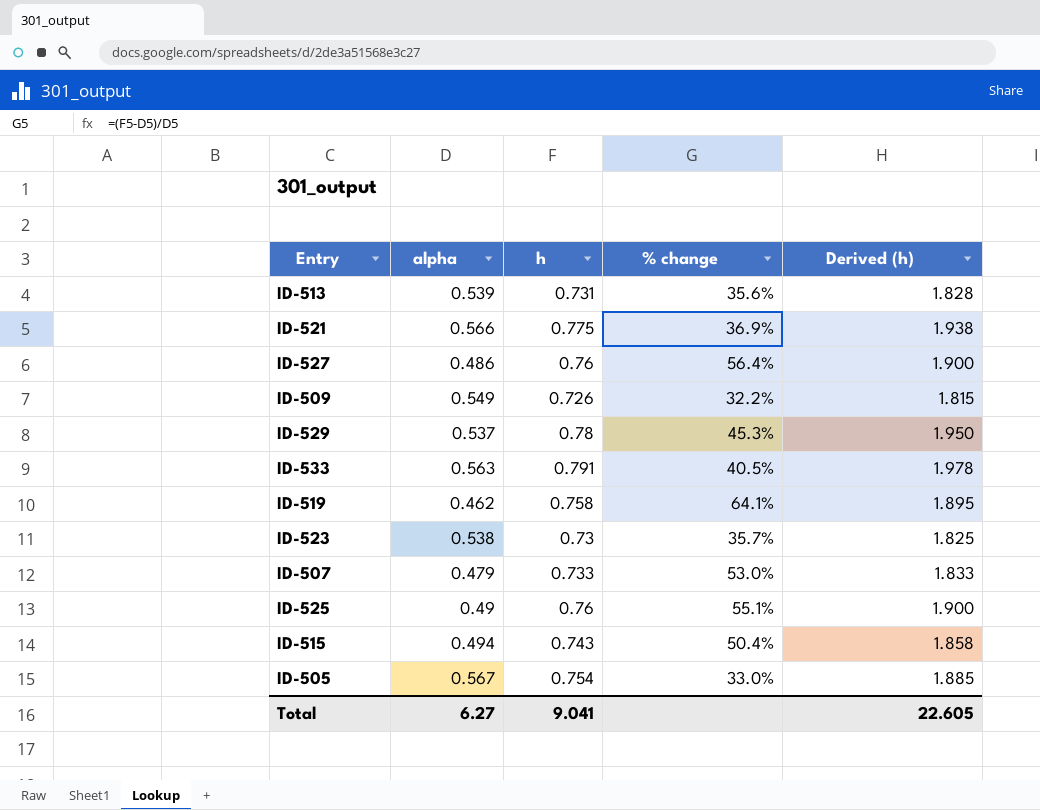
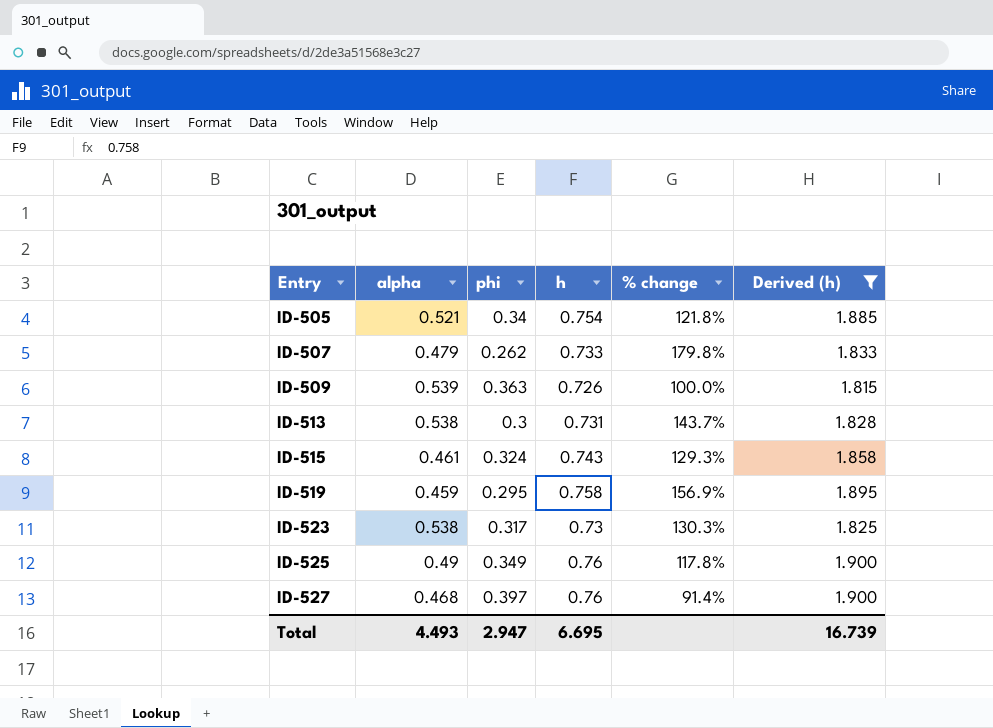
filter: none -> Derived (h) <= 1.900
row order: none -> Entry ascending
column phi | position: none -> 3
column % change | formula: ([h] - [alpha]) / [alpha] -> ([h] - [phi]) / [phi]
ID-505 | alpha: 0.567 -> 0.521
ID-509 | alpha: 0.549 -> 0.539
ID-513 | alpha: 0.539 -> 0.538
ID-515 | alpha: 0.494 -> 0.461
ID-519 | alpha: 0.462 -> 0.459
ID-527 | alpha: 0.486 -> 0.468
Total | alpha: 6.27 -> 4.493
Total | h: 9.041 -> 6.695
Total | Derived (h): 22.605 -> 16.739

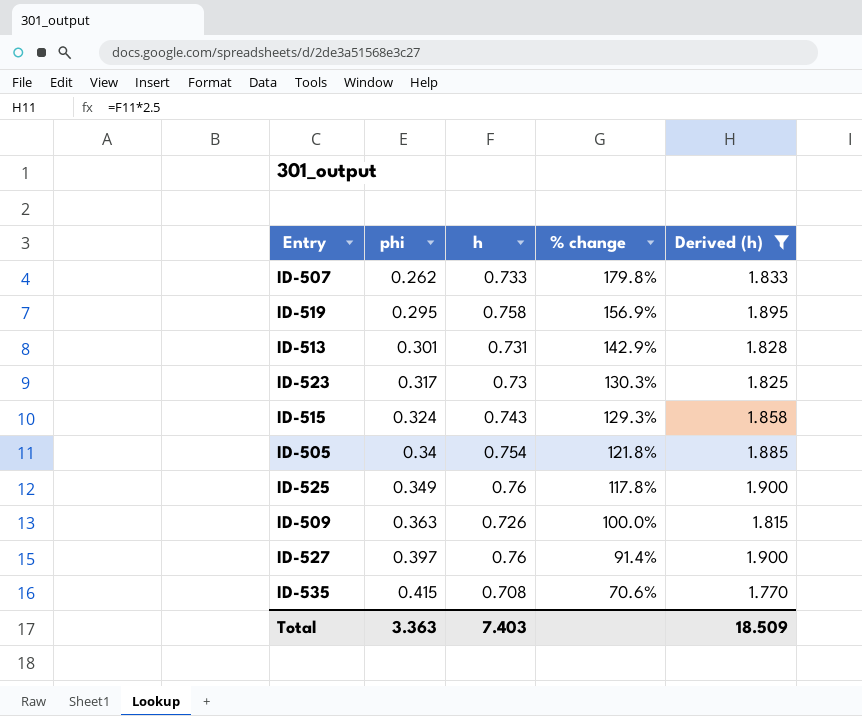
row order: Entry ascending -> phi ascending
column alpha | position: 2 -> none
ID-513 | phi: 0.3 -> 0.301
ID-513 | % change: 143.7% -> 142.9%
row ID-535: none -> 0.415 | 0.708 | 70.6% | 1.770
Total | phi: 2.947 -> 3.363
Total | h: 6.695 -> 7.403
Total | Derived (h): 16.739 -> 18.509

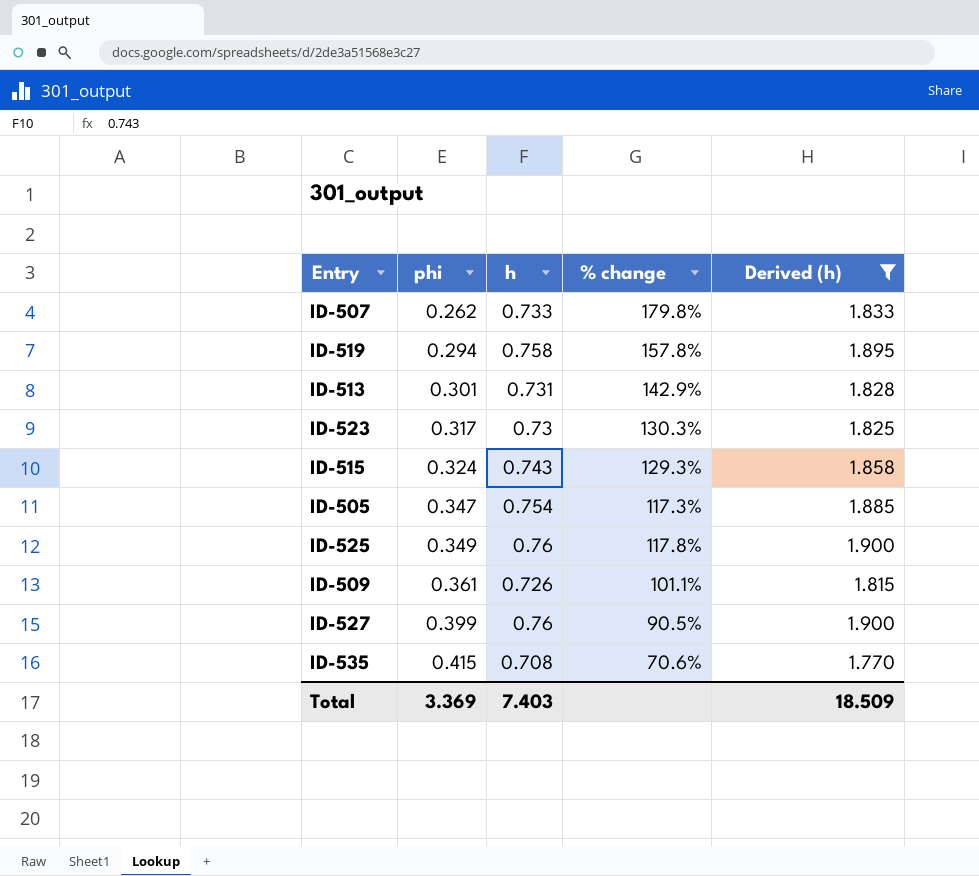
ID-519 | phi: 0.295 -> 0.294
ID-519 | % change: 156.9% -> 157.8%
ID-505 | phi: 0.34 -> 0.347
ID-505 | % change: 121.8% -> 117.3%
ID-509 | phi: 0.363 -> 0.361
ID-509 | % change: 100.0% -> 101.1%
ID-527 | phi: 0.397 -> 0.399
ID-527 | % change: 91.4% -> 90.5%
Total | phi: 3.363 -> 3.369

